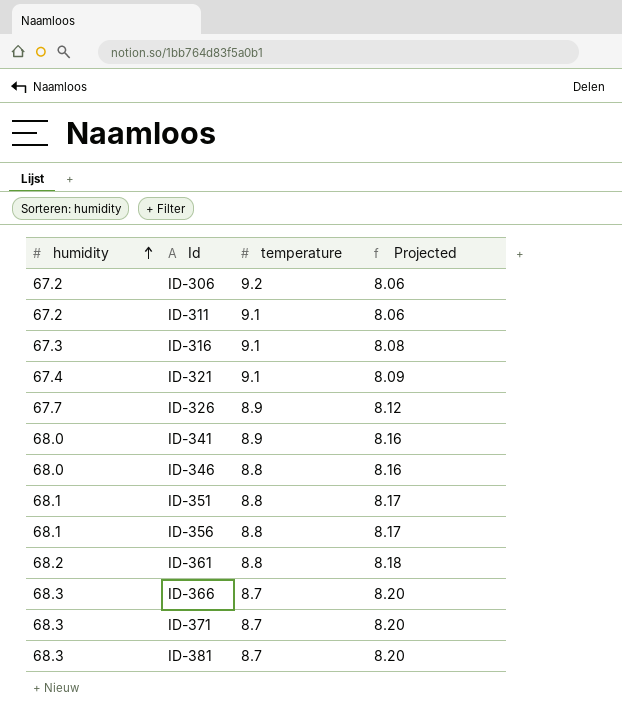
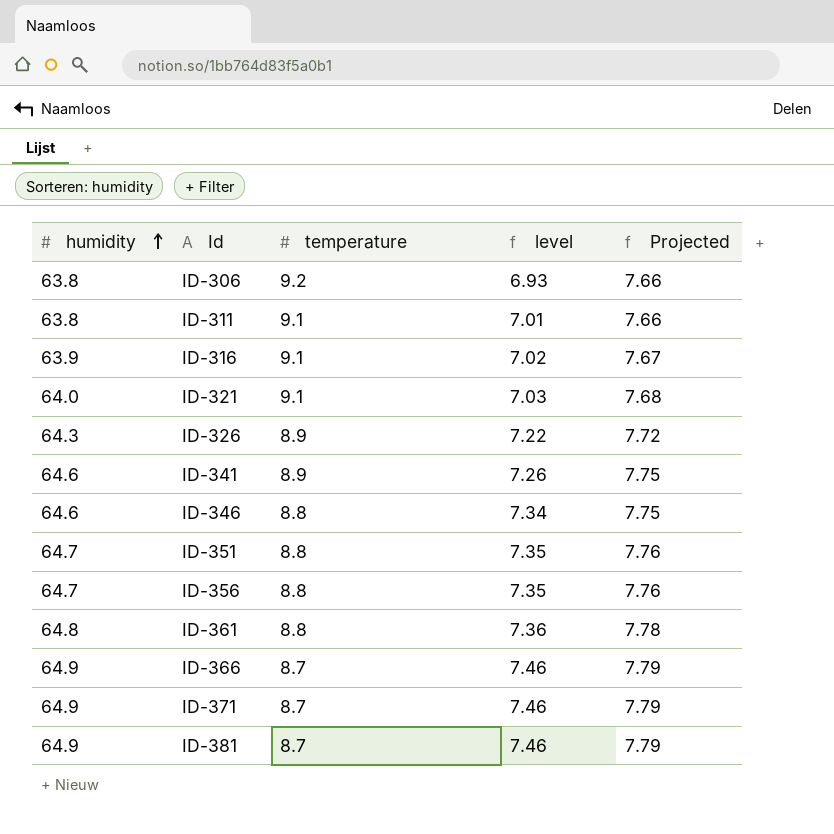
column level | formula: none -> [humidity] / [temperature]
ID-306 | humidity: 67.2 -> 63.8
ID-306 | Projected: 8.06 -> 7.66
ID-311 | humidity: 67.2 -> 63.8
ID-311 | Projected: 8.06 -> 7.66
ID-316 | humidity: 67.3 -> 63.9
ID-316 | Projected: 8.08 -> 7.67
ID-321 | humidity: 67.4 -> 64.0
ID-321 | Projected: 8.09 -> 7.68
ID-326 | humidity: 67.7 -> 64.3
ID-326 | Projected: 8.12 -> 7.72
ID-341 | humidity: 68.0 -> 64.6
ID-341 | Projected: 8.16 -> 7.75
ID-346 | humidity: 68.0 -> 64.6
ID-346 | Projected: 8.16 -> 7.75
ID-351 | humidity: 68.1 -> 64.7
ID-351 | Projected: 8.17 -> 7.76
ID-356 | humidity: 68.1 -> 64.7
ID-356 | Projected: 8.17 -> 7.76
ID-361 | humidity: 68.2 -> 64.8
ID-361 | Projected: 8.18 -> 7.78
ID-366 | humidity: 68.3 -> 64.9
ID-366 | Projected: 8.20 -> 7.79
ID-371 | humidity: 68.3 -> 64.9
ID-371 | Projected: 8.20 -> 7.79
ID-381 | humidity: 68.3 -> 64.9
ID-381 | Projected: 8.20 -> 7.79

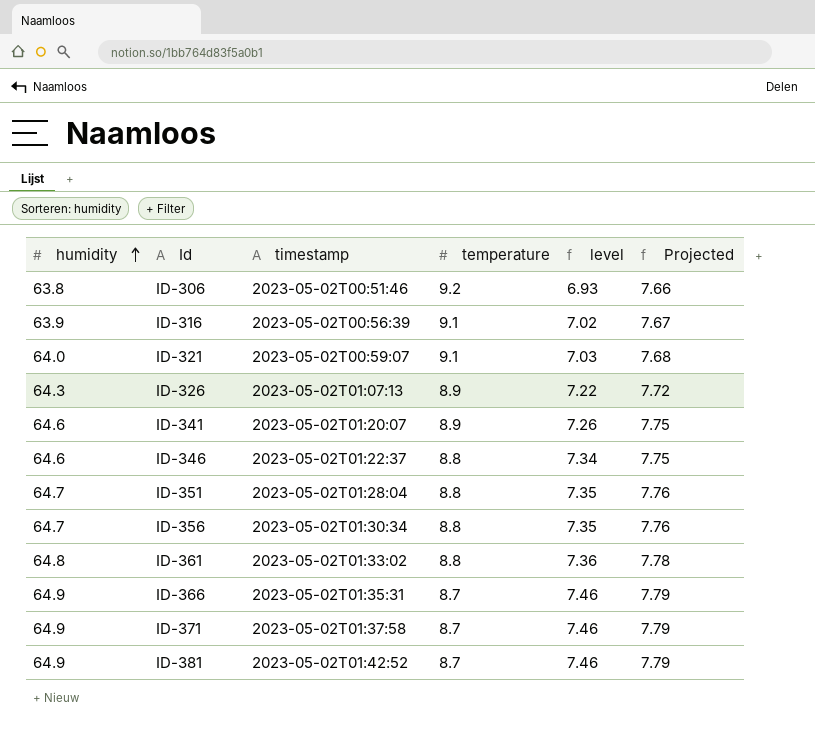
column timestamp | position: none -> 3
row ID-311: 63.8 | 9.1 | 7.01 | 7.66 -> none

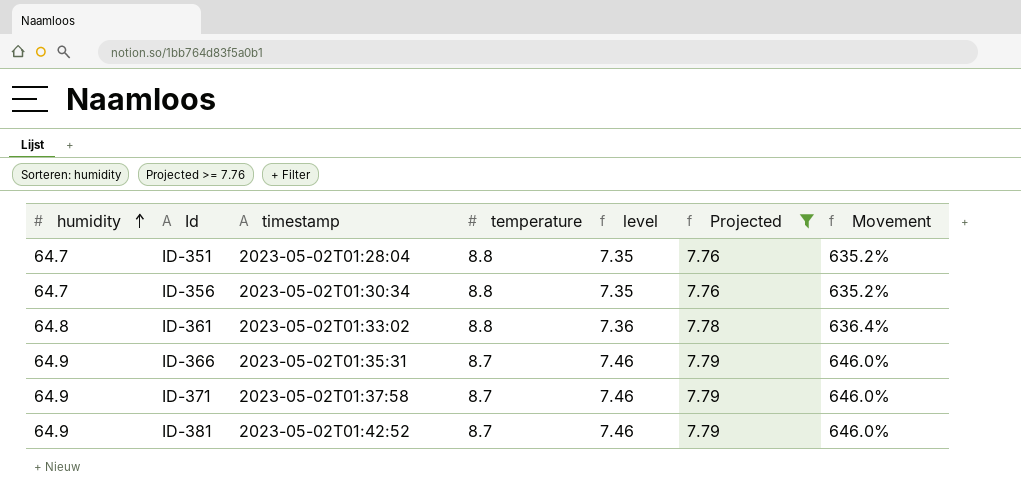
filter: none -> Projected >= 7.76
column Movement | formula: none -> ([humidity] - [temperature]) / [temperature]

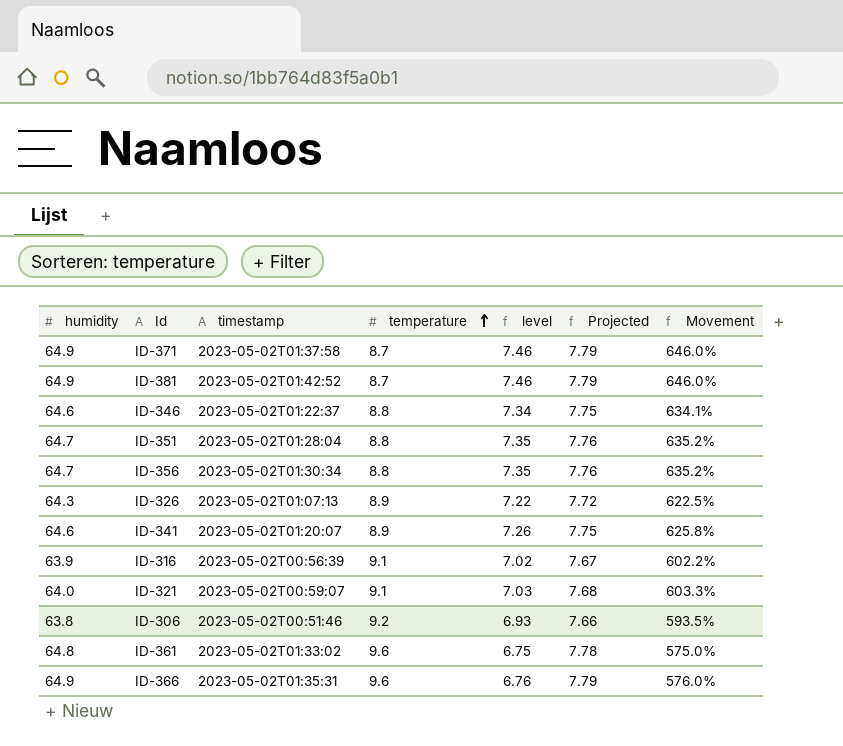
filter: Projected >= 7.76 -> none
row order: humidity ascending -> temperature ascending
ID-361 | temperature: 8.8 -> 9.6
ID-361 | level: 7.36 -> 6.75
ID-361 | Movement: 636.4% -> 575.0%
ID-366 | temperature: 8.7 -> 9.6
ID-366 | level: 7.46 -> 6.76
ID-366 | Movement: 646.0% -> 576.0%

